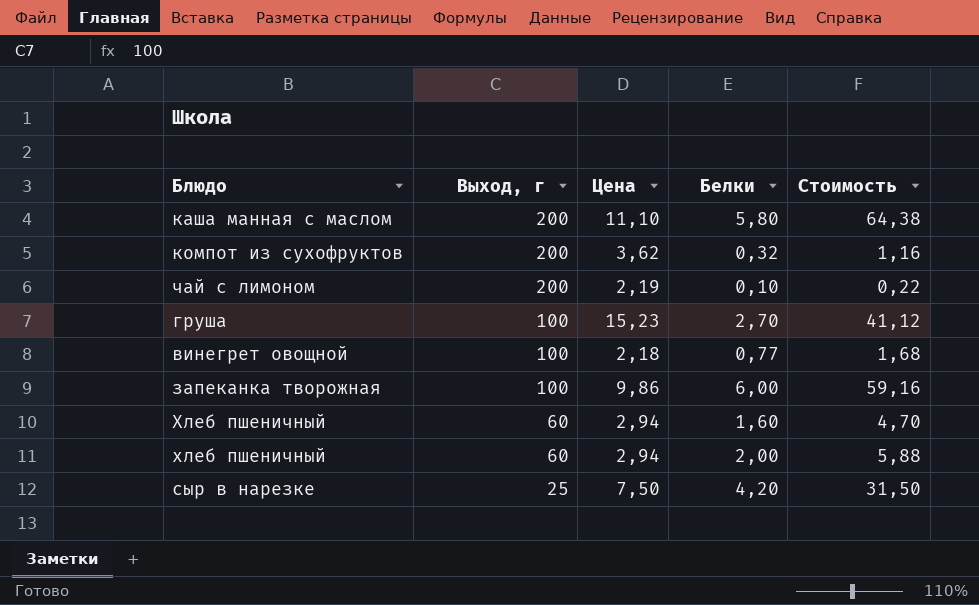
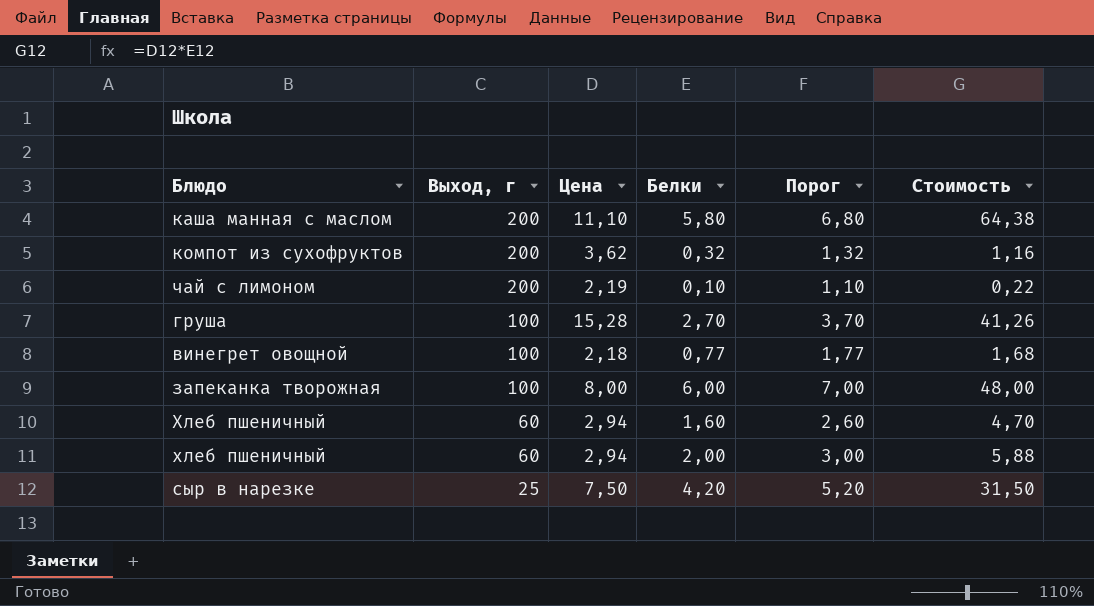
column Порог | formula: none -> [Белки] + 1
груша | Цена: 15,23 -> 15,28
груша | Стоимость: 41,12 -> 41,26
запеканка творожная | Цена: 9,86 -> 8,00
запеканка творожная | Стоимость: 59,16 -> 48,00

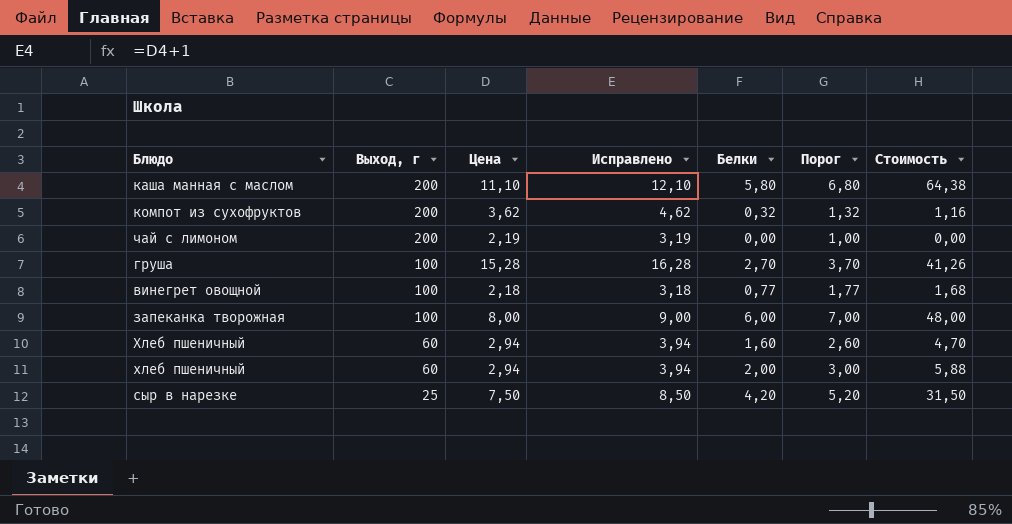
column Исправлено | formula: none -> [Цена] + 1
чай с лимоном | Белки: 0,10 -> 0,00
чай с лимоном | Порог: 1,10 -> 1,00
чай с лимоном | Стоимость: 0,22 -> 0,00

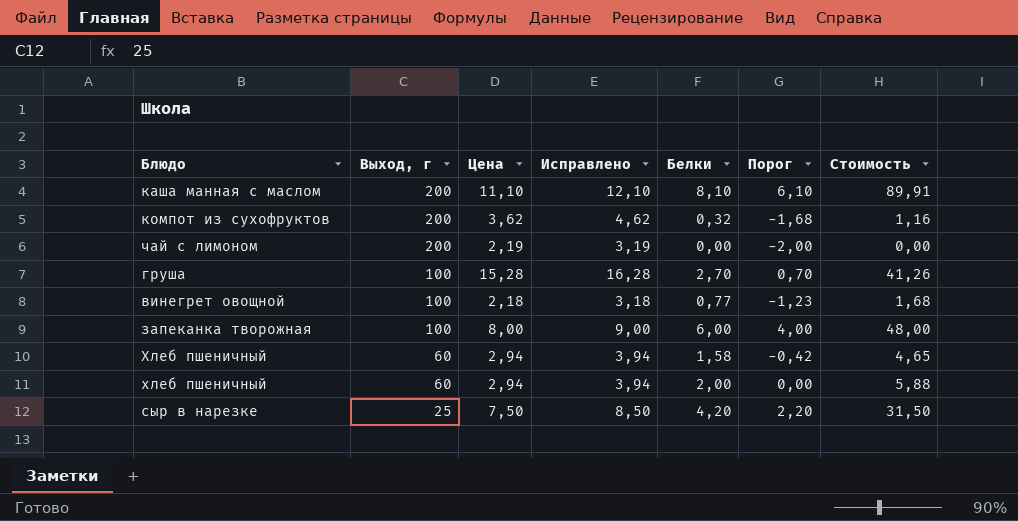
column Порог | formula: [Белки] + 1 -> [Белки] - 2
каша манная с маслом | Белки: 5,80 -> 8,10
каша манная с маслом | Стоимость: 64,38 -> 89,91
Хлеб пшеничный | Белки: 1,60 -> 1,58
Хлеб пшеничный | Стоимость: 4,70 -> 4,65

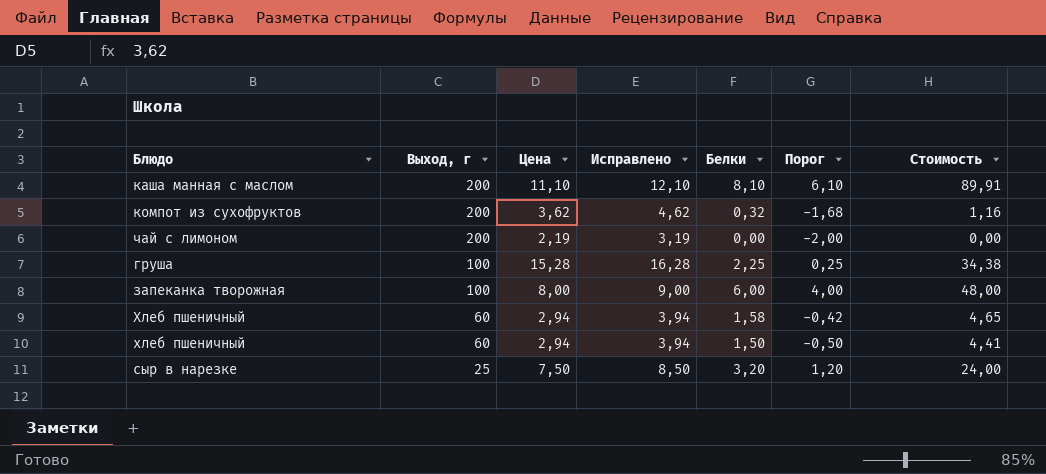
row винегрет овощной: 100 | 2,18 | 3,18 | 0,77 | -1,23 | 1,68 -> none
груша | Белки: 2,70 -> 2,25
груша | Порог: 0,70 -> 0,25
груша | Стоимость: 41,26 -> 34,38
хлеб пшеничный | Белки: 2,00 -> 1,50
хлеб пшеничный | Порог: 0,00 -> -0,50
хлеб пшеничный | Стоимость: 5,88 -> 4,41
сыр в нарезке | Белки: 4,20 -> 3,20
сыр в нарезке | Порог: 2,20 -> 1,20
сыр в нарезке | Стоимость: 31,50 -> 24,00

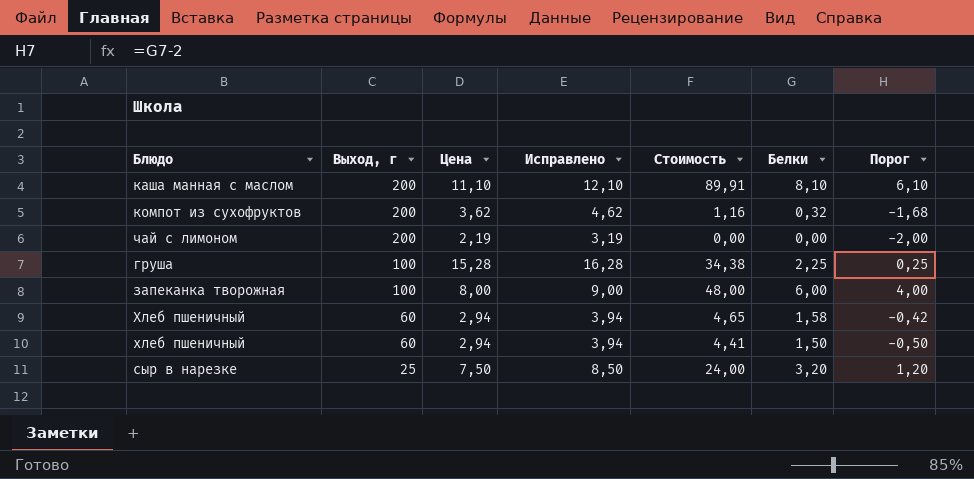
column Стоимость | position: 7 -> 5

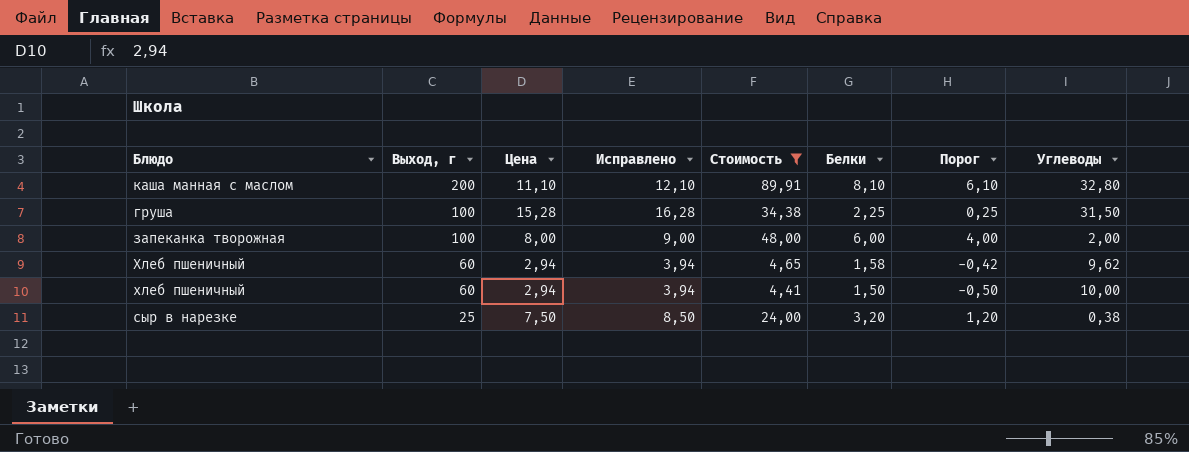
filter: none -> Стоимость >= 4,41
column Углеводы | position: none -> 8

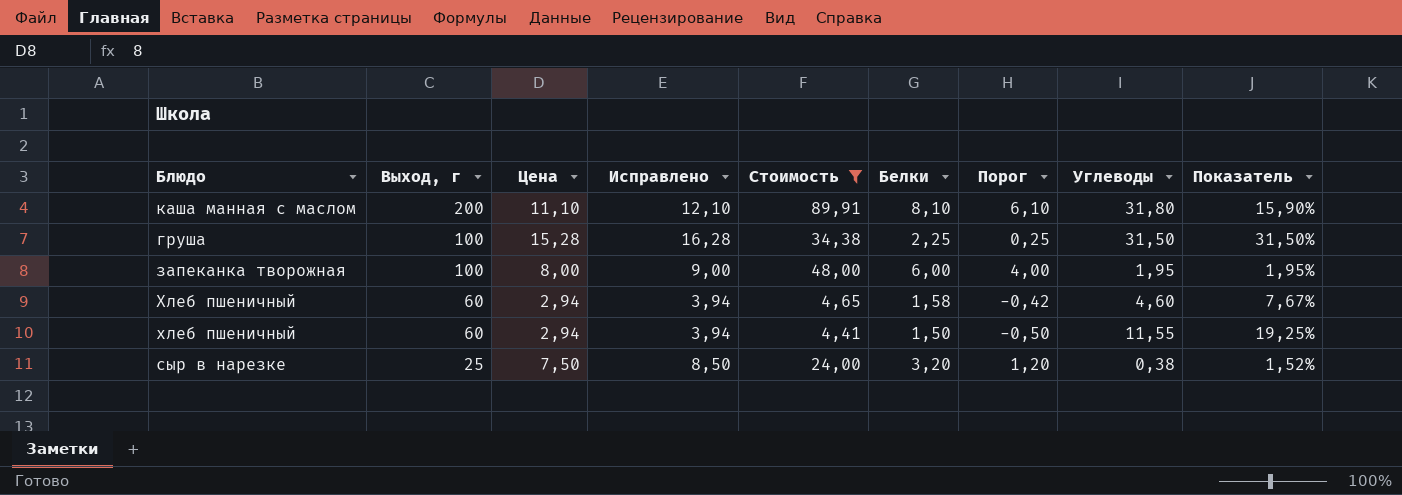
column Показатель | formula: none -> [Углеводы] / [Выход, г]
каша манная с маслом | Углеводы: 32,80 -> 31,80
запеканка творожная | Углеводы: 2,00 -> 1,95
Хлеб пшеничный | Углеводы: 9,62 -> 4,60
хлеб пшеничный | Углеводы: 10,00 -> 11,55

